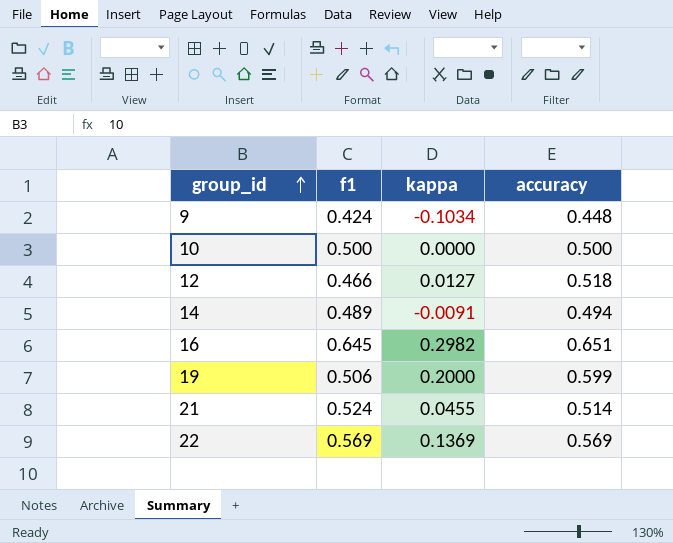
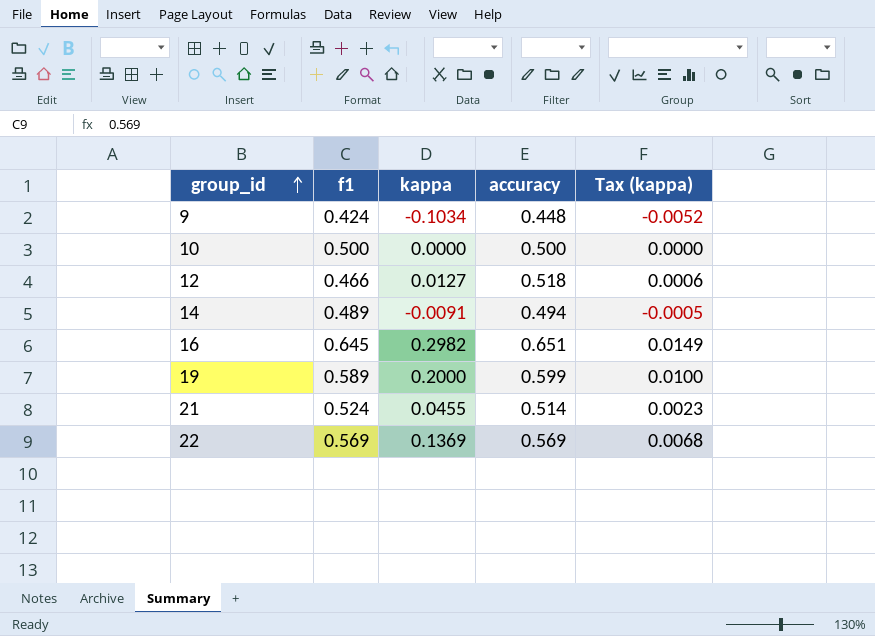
column Tax (kappa) | formula: none -> [kappa] * 0.05
19 | f1: 0.506 -> 0.589

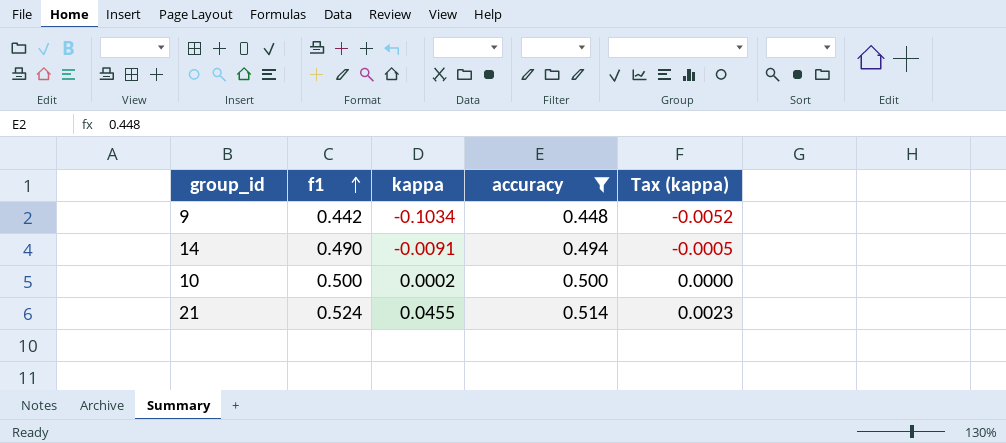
filter: none -> accuracy <= 0.514
row order: group_id ascending -> f1 ascending
9 | f1: 0.424 -> 0.442
14 | f1: 0.489 -> 0.490
10 | kappa: 0.0000 -> 0.0002

